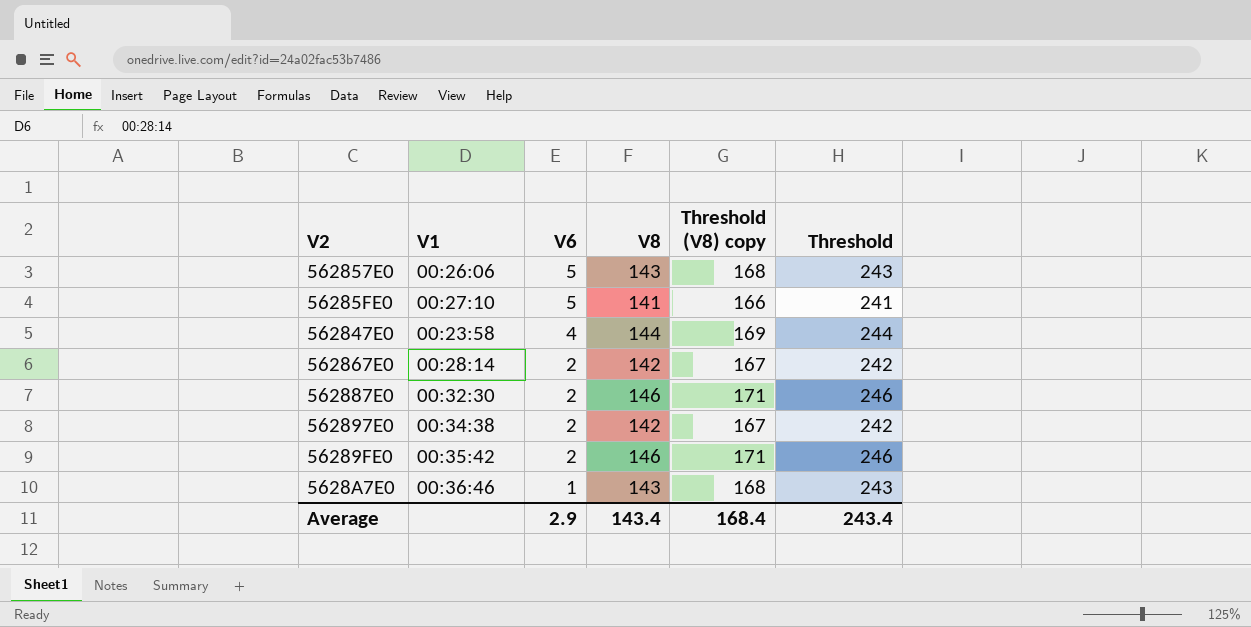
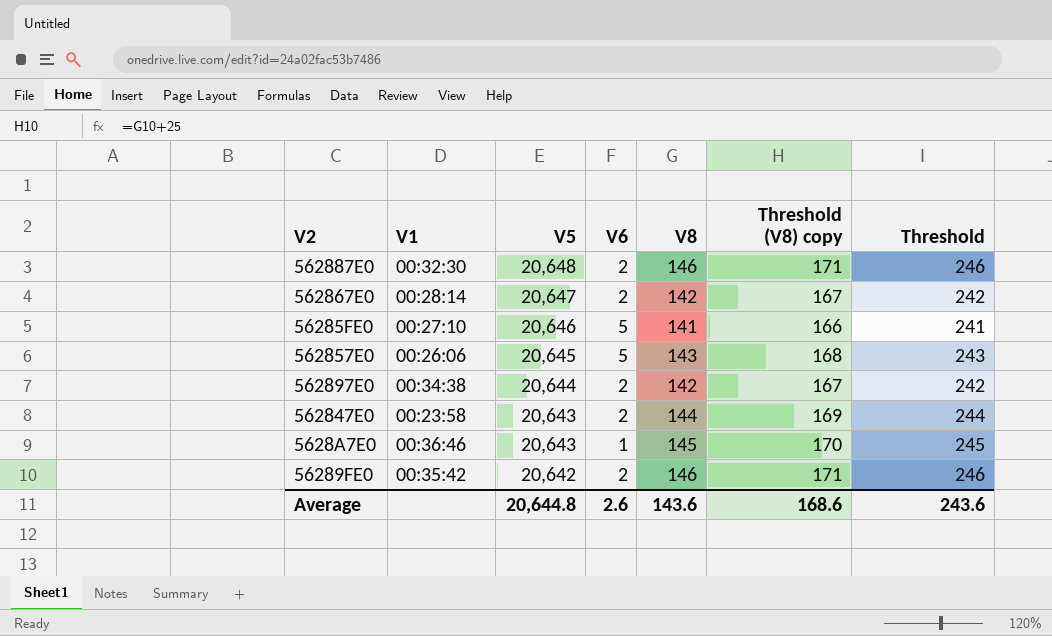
row order: V6 descending -> V5 descending
column V5 | position: none -> 3
562847E0 | V6: 4 -> 2
5628A7E0 | V8: 143 -> 145
5628A7E0 | Threshold (V8) copy: 168 -> 170
5628A7E0 | Threshold: 243 -> 245
Average | V6: 2.9 -> 2.6
Average | V8: 143.4 -> 143.6
Average | Threshold (V8) copy: 168.4 -> 168.6
Average | Threshold: 243.4 -> 243.6

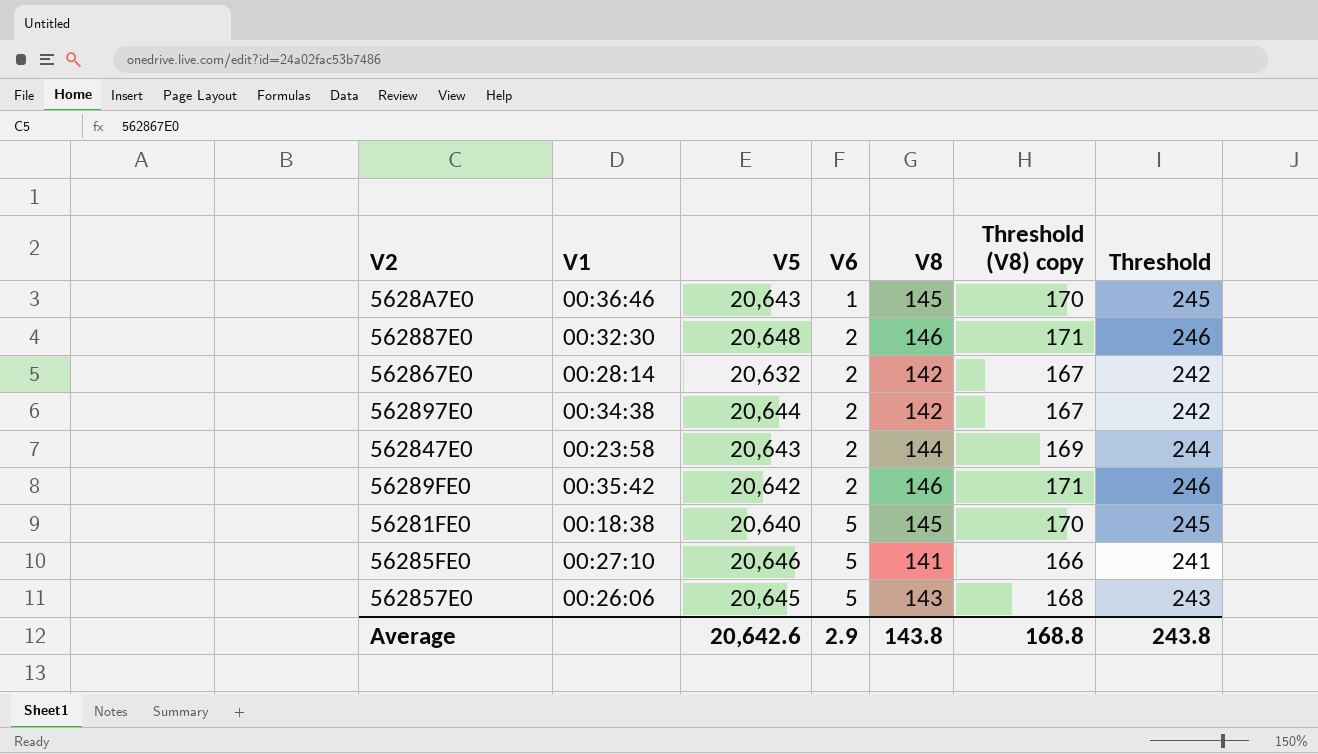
row order: V5 descending -> V6 ascending
562867E0 | V5: 20,647 -> 20,632
row 56281FE0: none -> 00:18:38 | 20,640 | 5 | 145 | 170 | 245
Average | V5: 20,644.8 -> 20,642.6
Average | V6: 2.6 -> 2.9
Average | V8: 143.6 -> 143.8
Average | Threshold (V8) copy: 168.6 -> 168.8
Average | Threshold: 243.6 -> 243.8

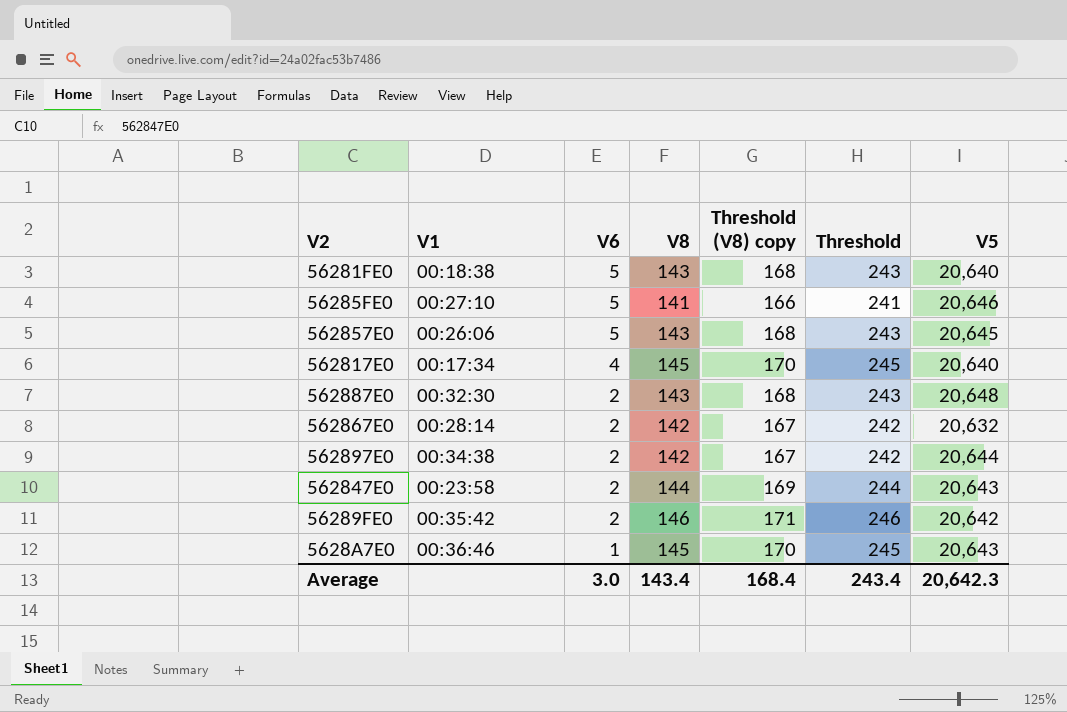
row order: V6 ascending -> V6 descending
column V5 | position: 3 -> 7
56281FE0 | V8: 145 -> 143
56281FE0 | Threshold (V8) copy: 170 -> 168
56281FE0 | Threshold: 245 -> 243
row 562817E0: none -> 00:17:34 | 4 | 145 | 170 | 245 | 20,640
562887E0 | V8: 146 -> 143
562887E0 | Threshold (V8) copy: 171 -> 168
562887E0 | Threshold: 246 -> 243
Average | V6: 2.9 -> 3.0
Average | V8: 143.8 -> 143.4
Average | Threshold (V8) copy: 168.8 -> 168.4
Average | Threshold: 243.8 -> 243.4
Average | V5: 20,642.6 -> 20,642.3

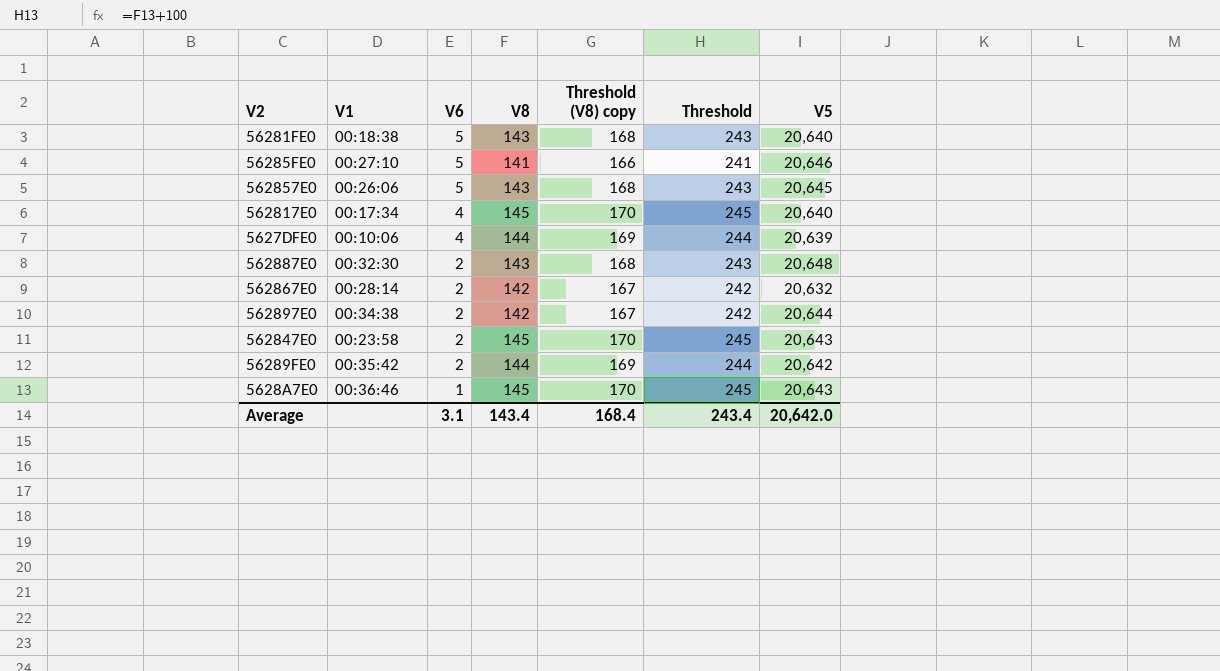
row 5627DFE0: none -> 00:10:06 | 4 | 144 | 169 | 244 | 20,639
562847E0 | V8: 144 -> 145
562847E0 | Threshold (V8) copy: 169 -> 170
562847E0 | Threshold: 244 -> 245
56289FE0 | V8: 146 -> 144
56289FE0 | Threshold (V8) copy: 171 -> 169
56289FE0 | Threshold: 246 -> 244
Average | V6: 3.0 -> 3.1
Average | V5: 20,642.3 -> 20,642.0

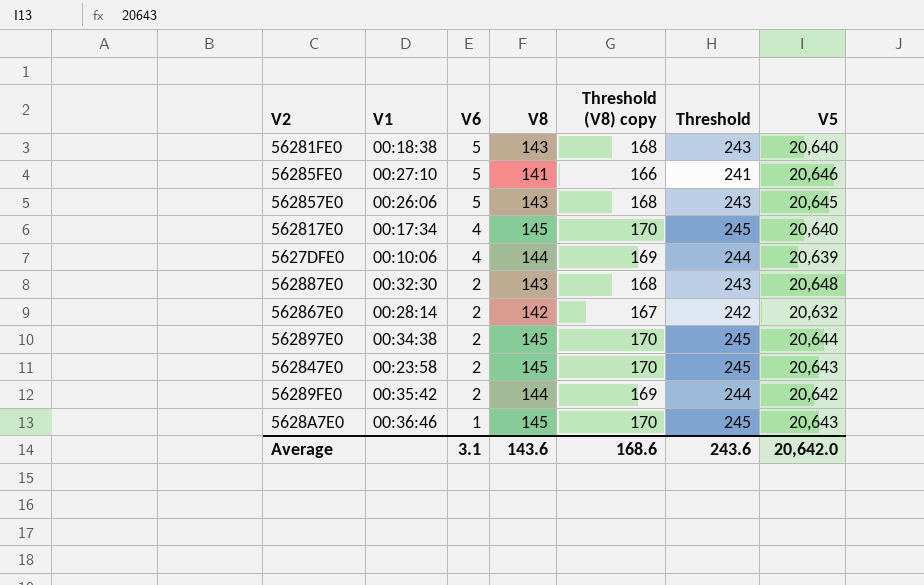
562897E0 | V8: 142 -> 145
562897E0 | Threshold (V8) copy: 167 -> 170
562897E0 | Threshold: 242 -> 245
Average | V8: 143.4 -> 143.6
Average | Threshold (V8) copy: 168.4 -> 168.6
Average | Threshold: 243.4 -> 243.6

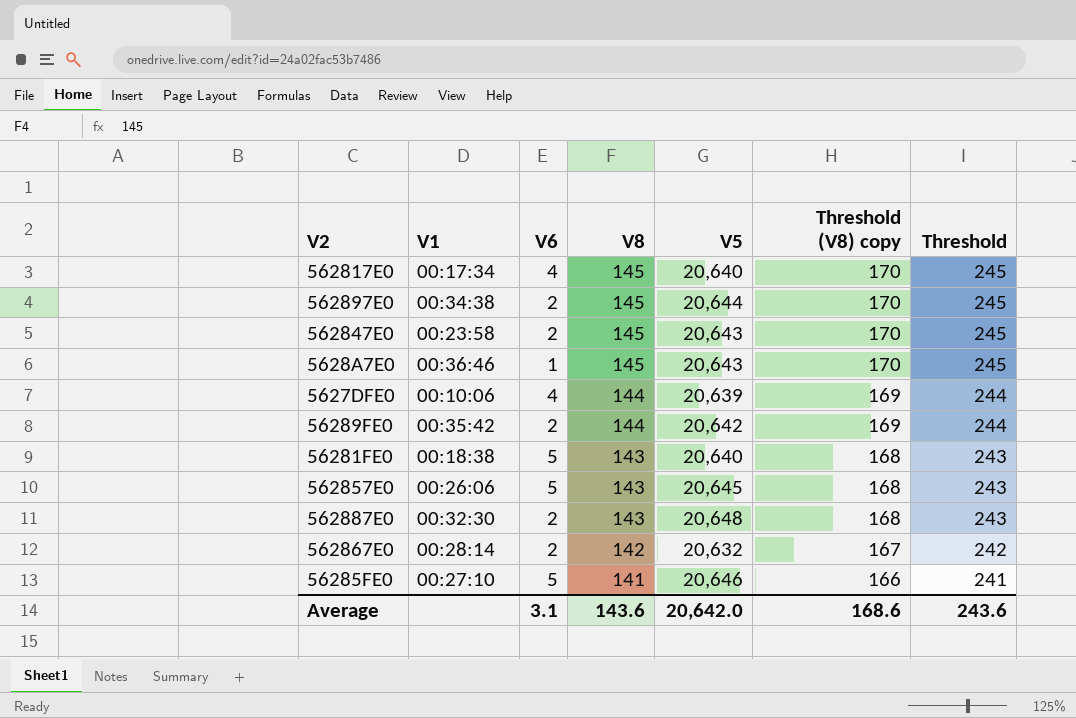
row order: V6 descending -> V8 descending
column V5 | position: 7 -> 5

